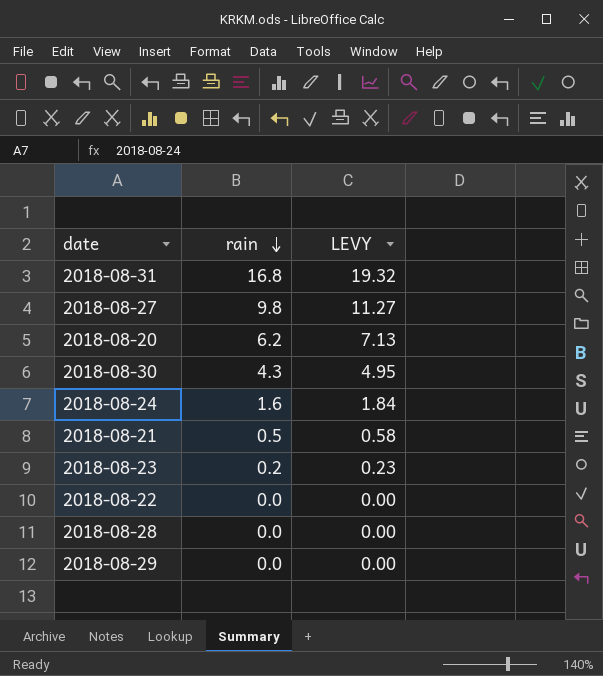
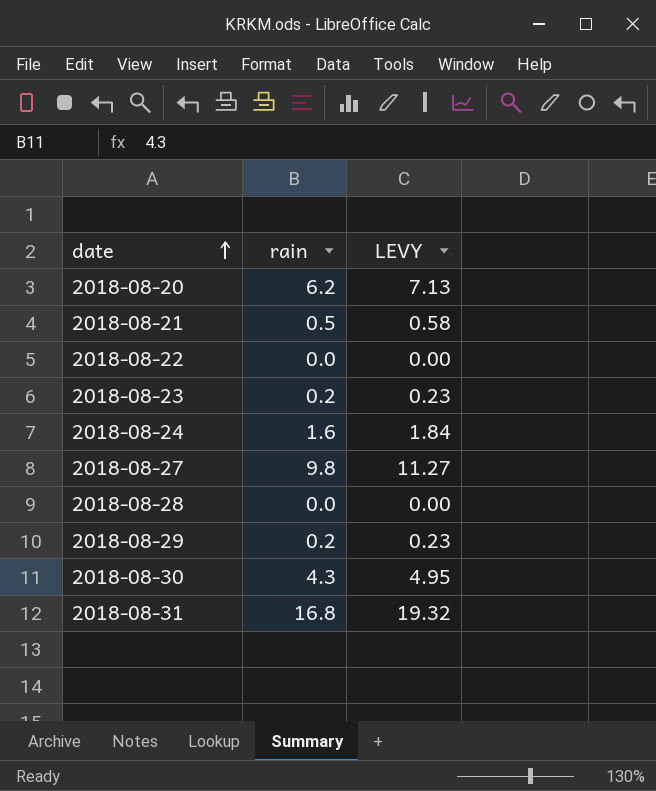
row order: rain descending -> date ascending
2018-08-29 | rain: 0.0 -> 0.2
2018-08-29 | LEVY: 0.00 -> 0.23

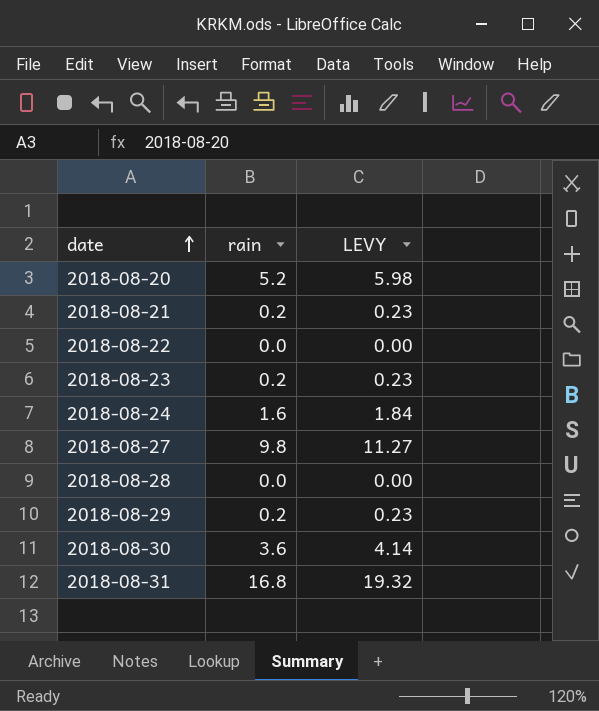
2018-08-20 | rain: 6.2 -> 5.2
2018-08-20 | LEVY: 7.13 -> 5.98
2018-08-21 | rain: 0.5 -> 0.2
2018-08-21 | LEVY: 0.58 -> 0.23
2018-08-30 | rain: 4.3 -> 3.6
2018-08-30 | LEVY: 4.95 -> 4.14

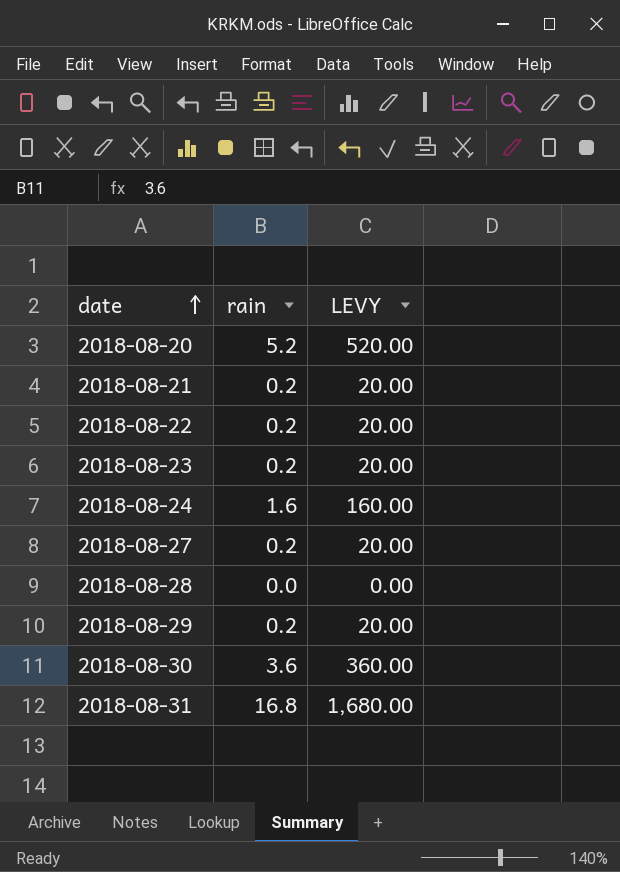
column LEVY | formula: [rain] * 1.15 -> [rain] * 100
2018-08-22 | rain: 0.0 -> 0.2
2018-08-27 | rain: 9.8 -> 0.2

